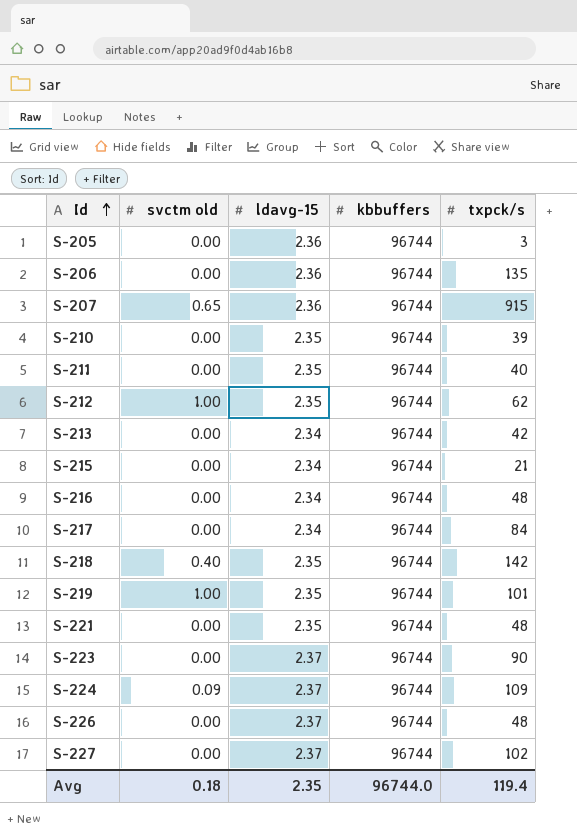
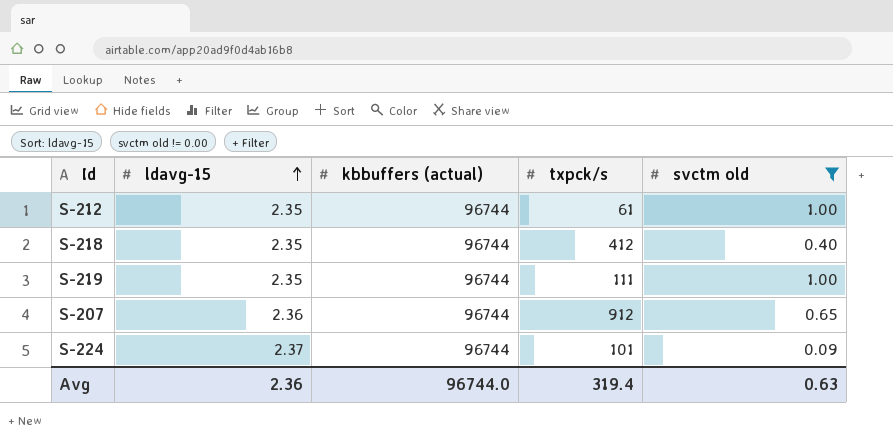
filter: none -> svctm old != 0.00
row order: Id ascending -> ldavg-15 ascending
column name: kbbuffers -> kbbuffers (actual)
column svctm old | position: 2 -> 5
S-212 | txpck/s: 62 -> 61
S-218 | txpck/s: 142 -> 412
S-219 | txpck/s: 101 -> 111
S-207 | txpck/s: 915 -> 912
S-224 | txpck/s: 109 -> 101
Avg | ldavg-15: 2.35 -> 2.36
Avg | txpck/s: 119.4 -> 319.4
Avg | svctm old: 0.18 -> 0.63

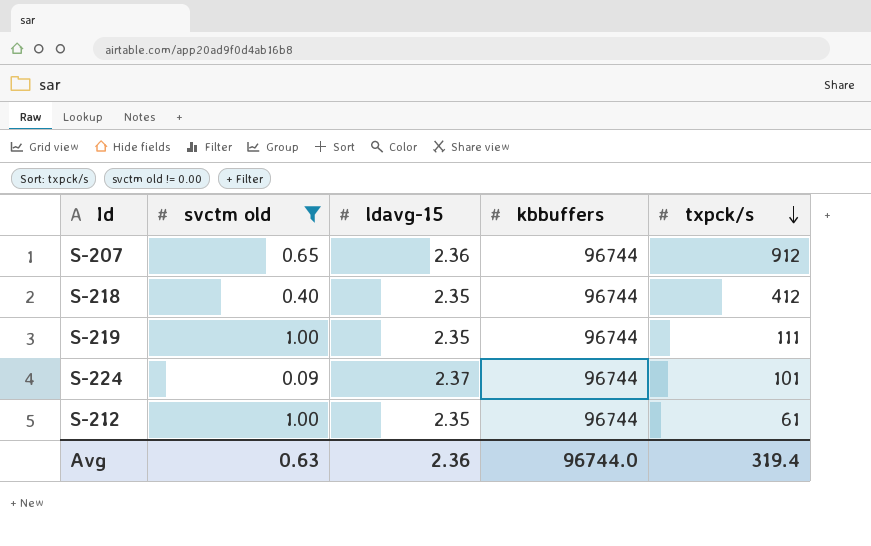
row order: ldavg-15 ascending -> txpck/s descending
column svctm old | position: 5 -> 2
column name: kbbuffers (actual) -> kbbuffers

